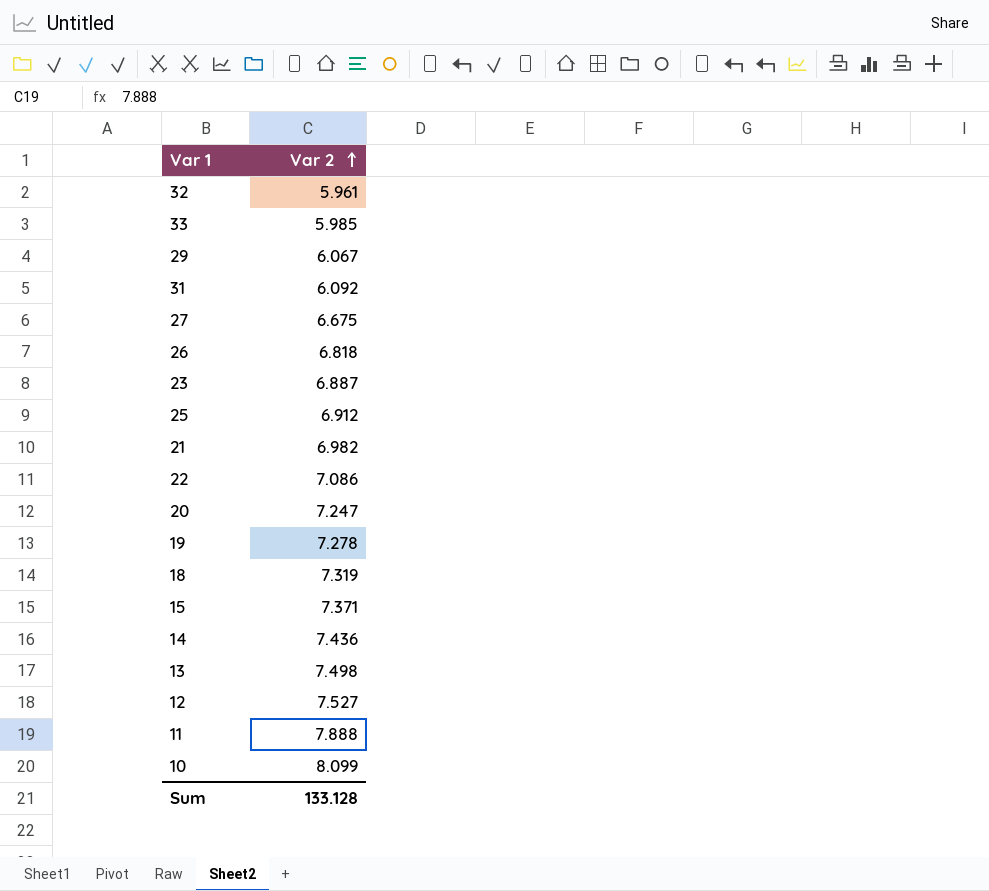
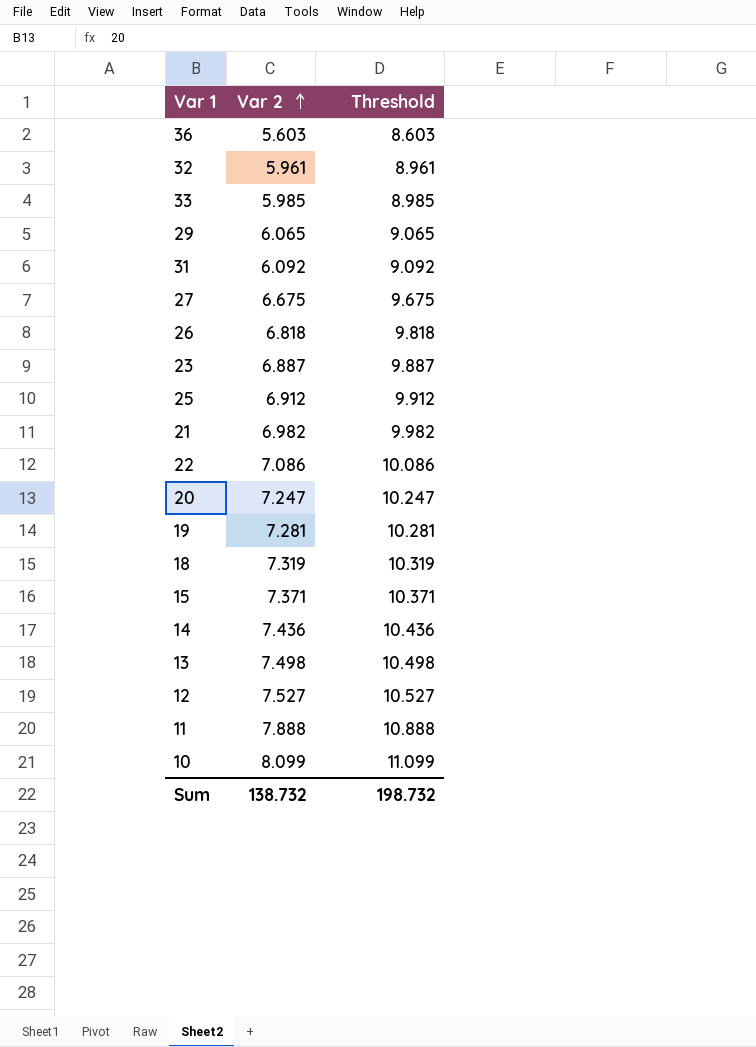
column Threshold | formula: none -> [Var 2] + 3
row 36: none -> 5.603 | 8.603
29 | Var 2: 6.067 -> 6.065
19 | Var 2: 7.278 -> 7.281
Sum | Var 2: 133.128 -> 138.732

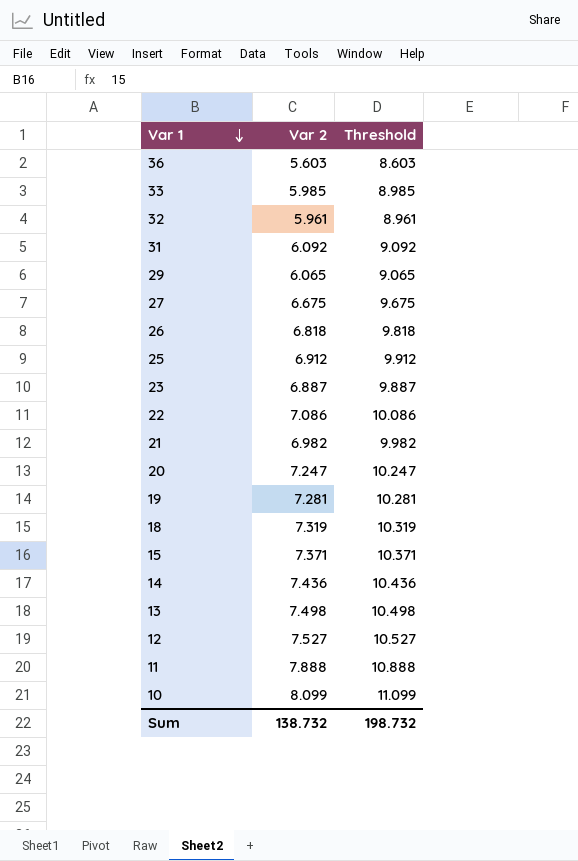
row order: Var 2 ascending -> Var 1 descending

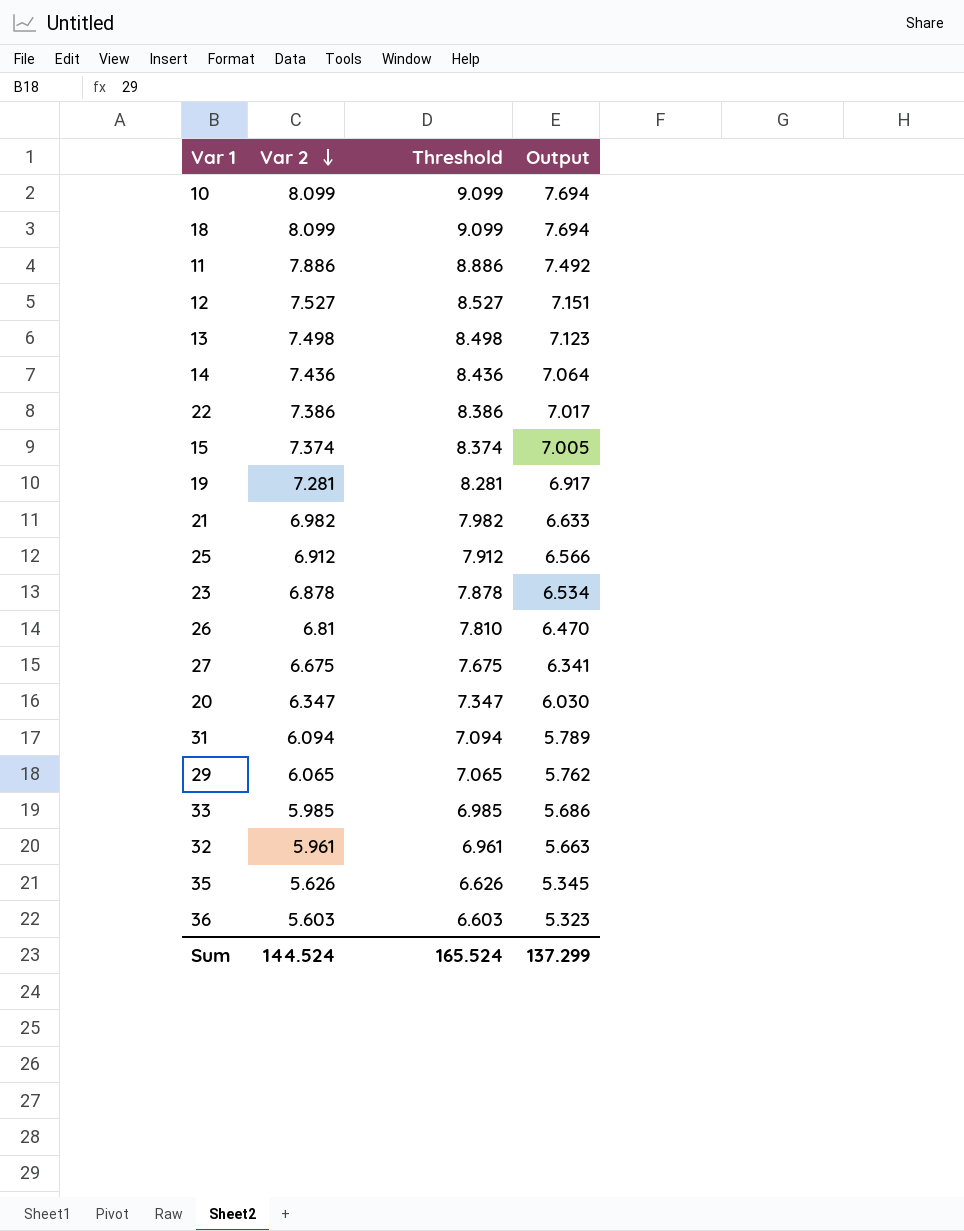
row order: Var 1 descending -> Var 2 descending
column Threshold | formula: [Var 2] + 3 -> [Var 2] + 1
column Output | formula: none -> [Var 2] * 0.95
18 | Var 2: 7.319 -> 8.099
11 | Var 2: 7.888 -> 7.886
22 | Var 2: 7.086 -> 7.386
15 | Var 2: 7.371 -> 7.374
23 | Var 2: 6.887 -> 6.878
26 | Var 2: 6.818 -> 6.81
20 | Var 2: 7.247 -> 6.347
31 | Var 2: 6.092 -> 6.094
row 35: none -> 5.626 | 6.626 | 5.345
Sum | Var 2: 138.732 -> 144.524
Sum | Threshold: 198.732 -> 165.524

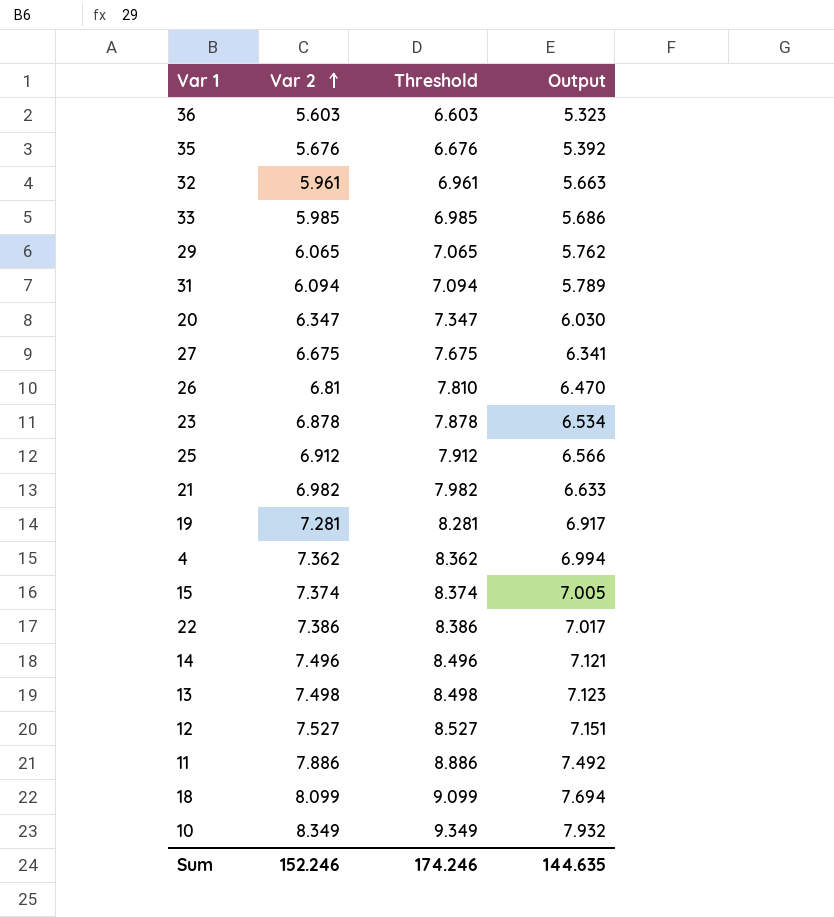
row order: Var 2 descending -> Var 2 ascending
35 | Var 2: 5.626 -> 5.676
35 | Threshold: 6.626 -> 6.676
35 | Output: 5.345 -> 5.392
row 4: none -> 7.362 | 8.362 | 6.994
14 | Var 2: 7.436 -> 7.496
14 | Threshold: 8.436 -> 8.496
14 | Output: 7.064 -> 7.121
10 | Var 2: 8.099 -> 8.349
10 | Threshold: 9.099 -> 9.349
10 | Output: 7.694 -> 7.932
Sum | Var 2: 144.524 -> 152.246
Sum | Threshold: 165.524 -> 174.246
Sum | Output: 137.299 -> 144.635

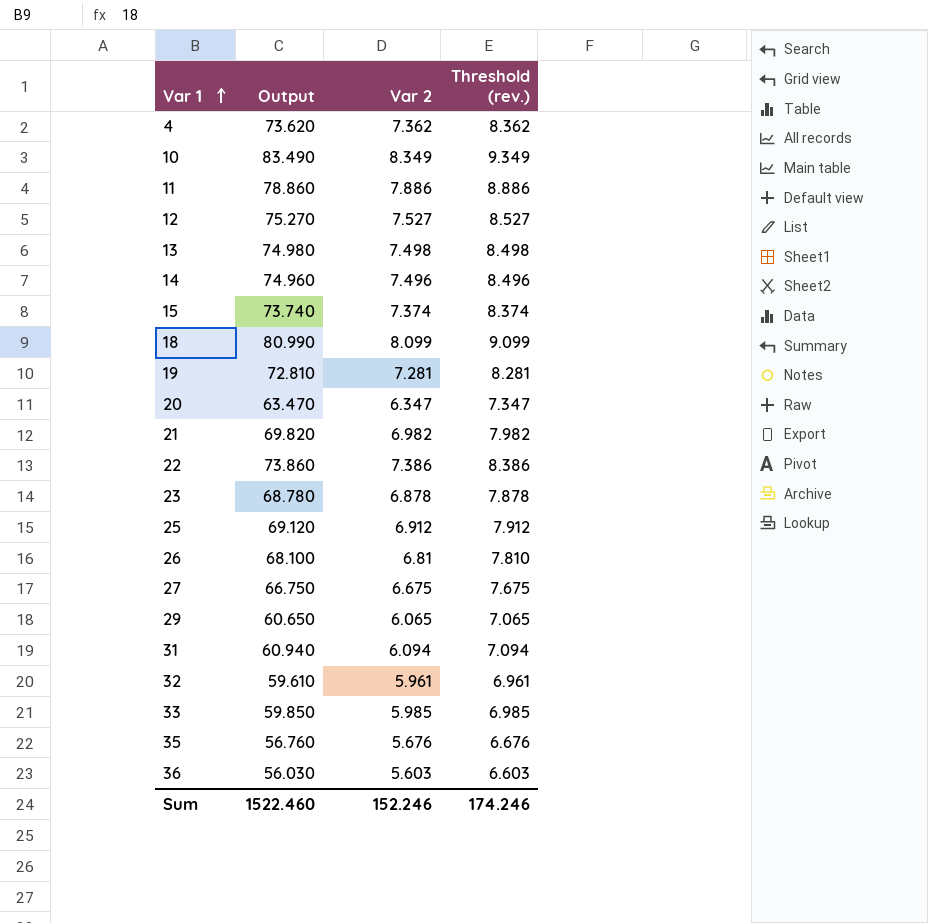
row order: Var 2 ascending -> Var 1 ascending
column Output | formula: [Var 2] * 0.95 -> [Var 2] * 10
column Output | position: 4 -> 2
column name: Threshold -> Threshold (rev.)
Sum | Output: 144.635 -> 1522.460

